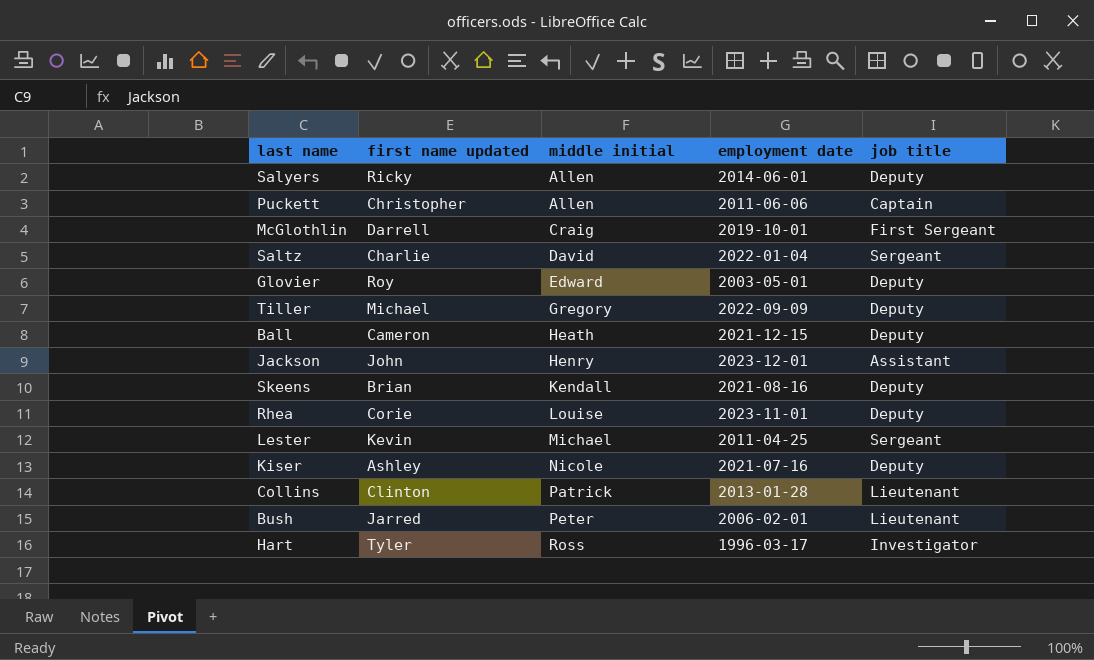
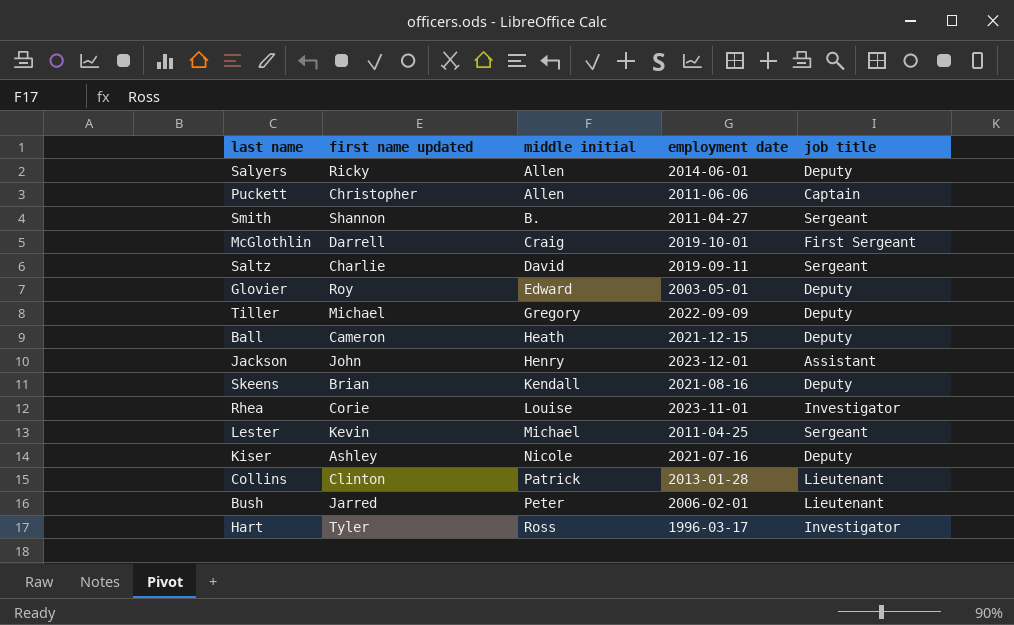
row Smith: none -> Shannon | B. | 2011-04-27 | Sergeant
Saltz | employment date: 2022-01-04 -> 2019-09-11
Rhea | job title: Deputy -> Investigator

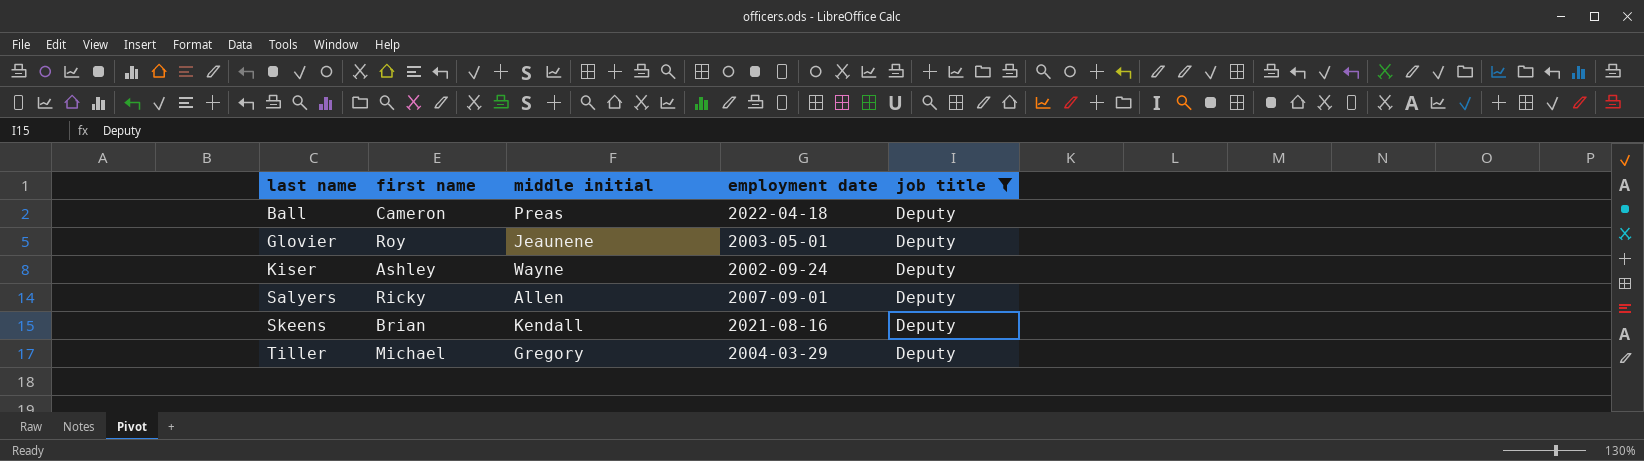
filter: none -> job title = Deputy
row order: middle initial ascending -> last name ascending
column name: first name updated -> first name
Ball | middle initial: Heath -> Preas
Ball | employment date: 2021-12-15 -> 2022-04-18
Glovier | middle initial: Edward -> Jeaunene
Kiser | middle initial: Nicole -> Wayne
Kiser | employment date: 2021-07-16 -> 2002-09-24
Salyers | employment date: 2014-06-01 -> 2007-09-01
Tiller | employment date: 2022-09-09 -> 2004-03-29

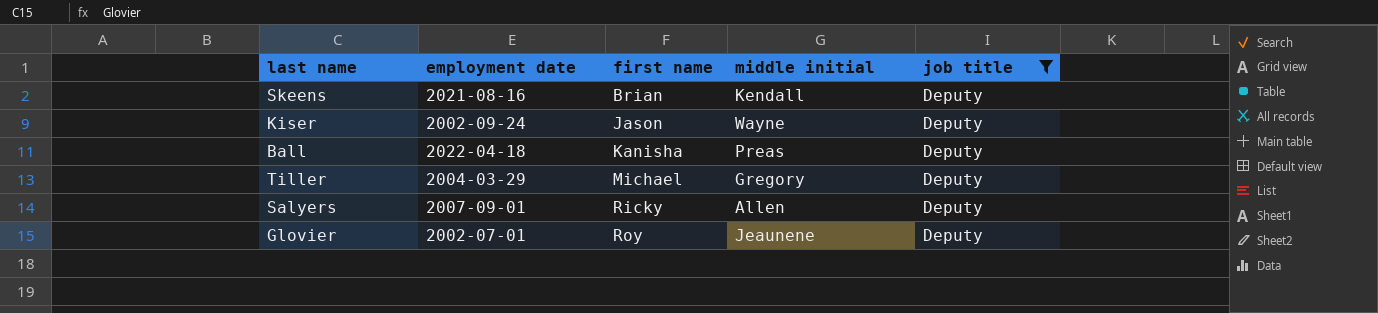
row order: last name ascending -> first name ascending
column employment date | position: 4 -> 2
Kiser | first name: Ashley -> Jason
Ball | first name: Cameron -> Kanisha
Glovier | employment date: 2003-05-01 -> 2002-07-01

